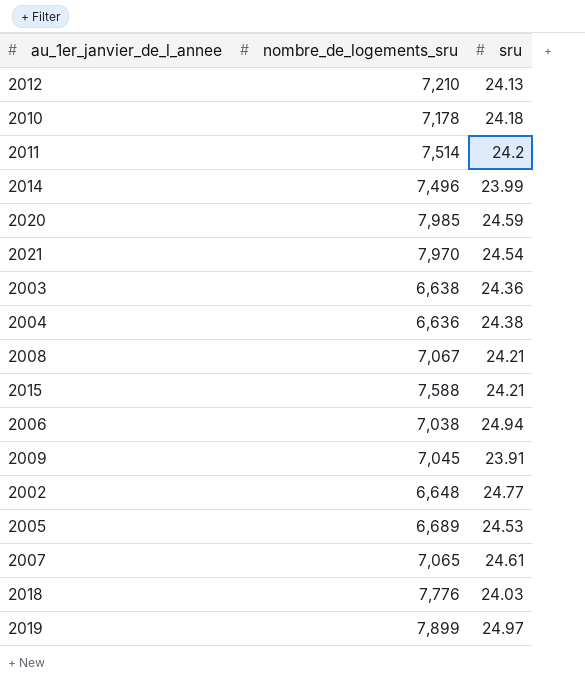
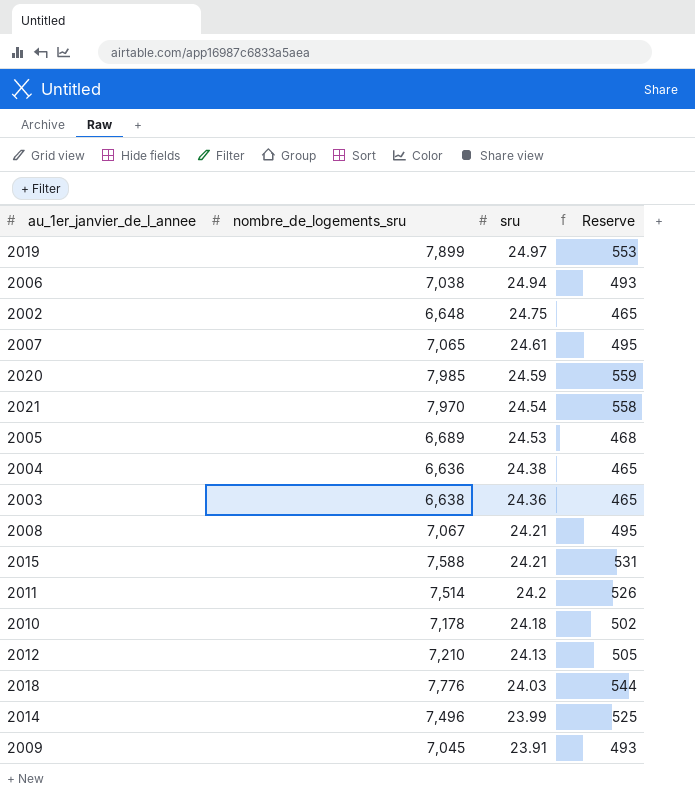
row order: none -> sru descending
column Reserve | formula: none -> [nombre_de_logements_sru] * 0.07
2002 | sru: 24.77 -> 24.75

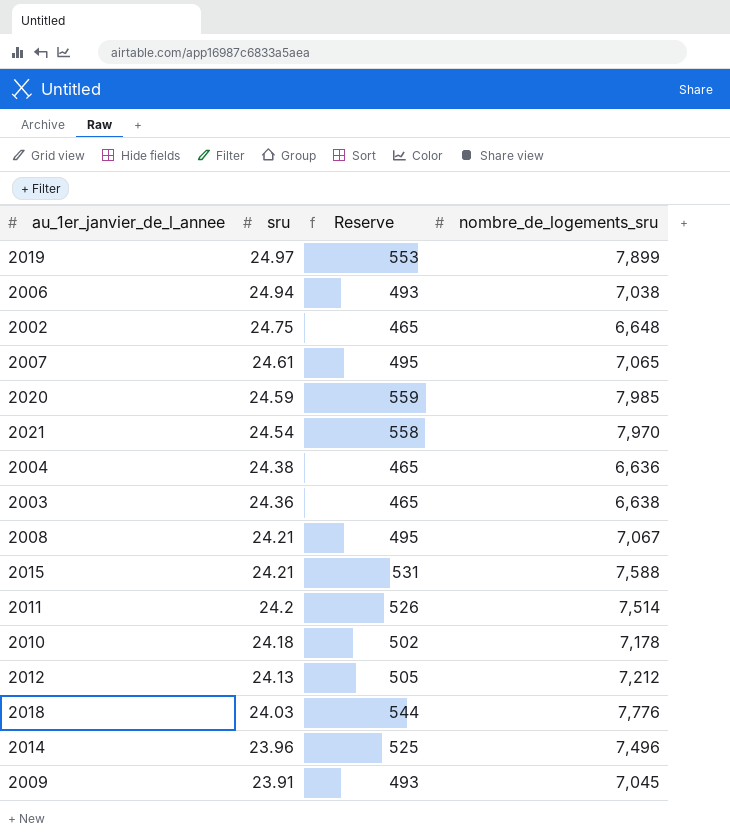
column nombre_de_logements_sru | position: 2 -> 4
row 2005: 6,689 | 24.53 | 468 -> none
2012 | nombre_de_logements_sru: 7,210 -> 7,212
2014 | sru: 23.99 -> 23.96

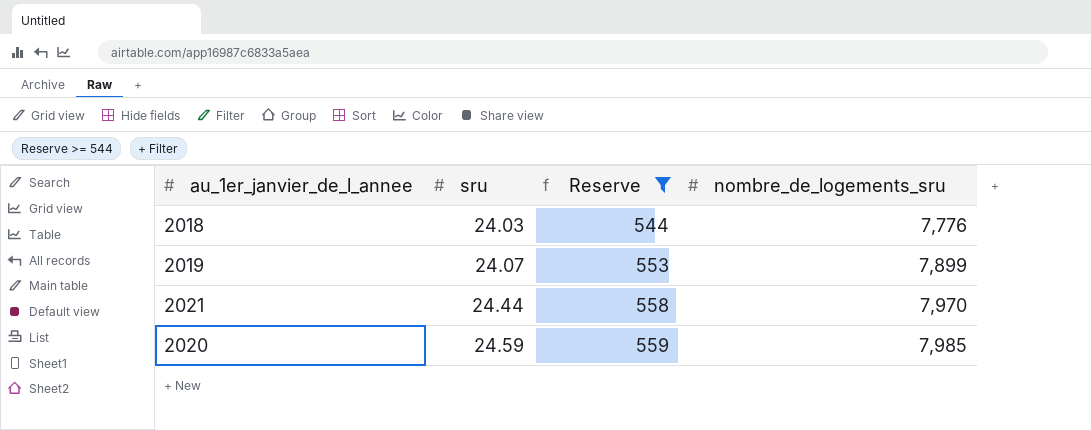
filter: none -> Reserve >= 544
row order: sru descending -> sru ascending
2019 | sru: 24.97 -> 24.07
2021 | sru: 24.54 -> 24.44

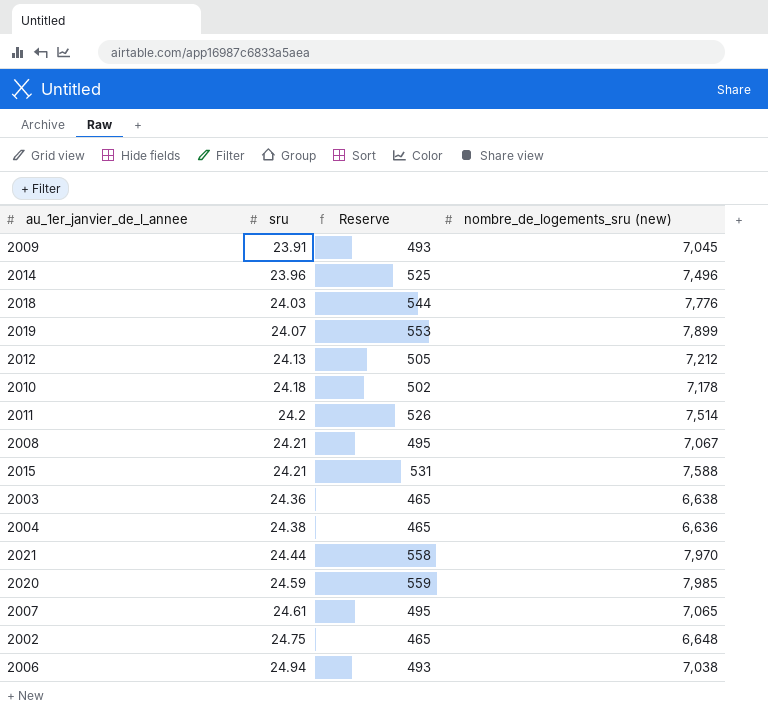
filter: Reserve >= 544 -> none
column name: nombre_de_logements_sru -> nombre_de_logements_sru (new)

